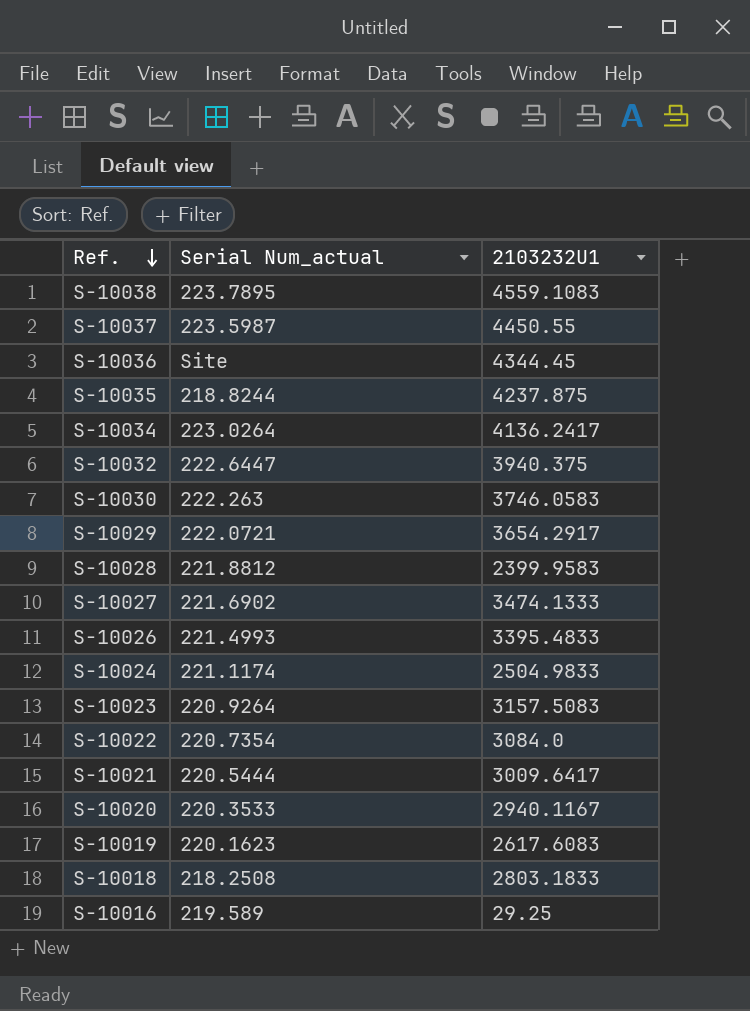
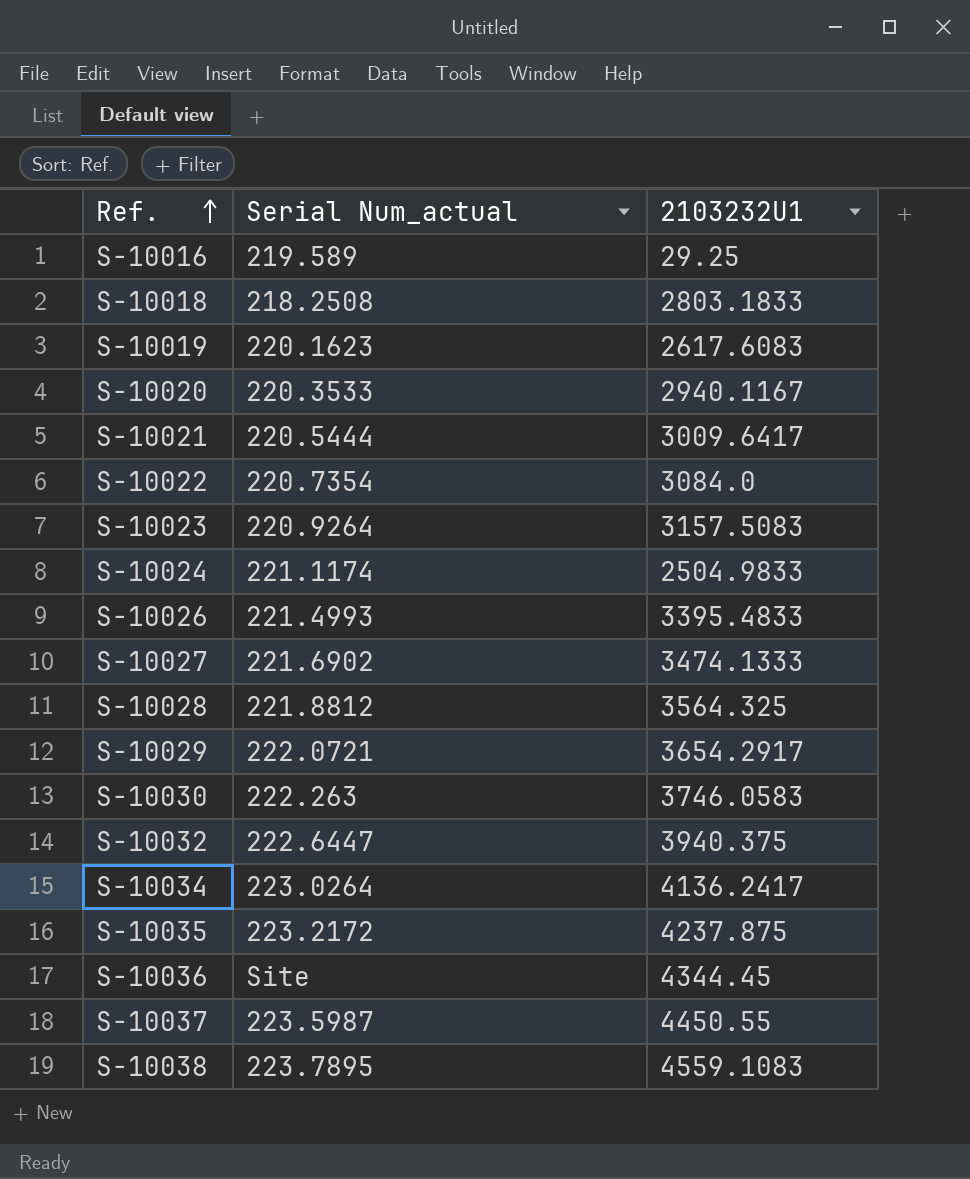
row order: Ref. descending -> Ref. ascending
S-10028 | 2103232U1: 2399.9583 -> 3564.325
S-10035 | Serial Num_actual: 218.8244 -> 223.2172

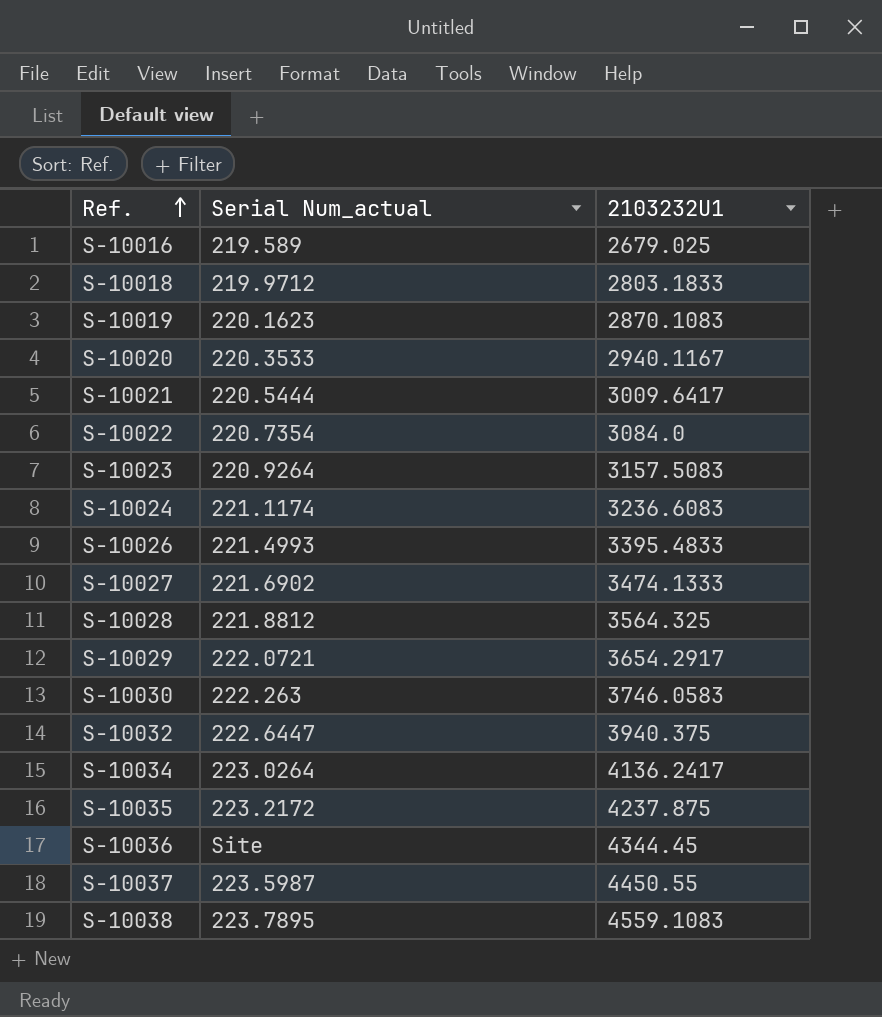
S-10016 | 2103232U1: 29.25 -> 2679.025
S-10018 | Serial Num_actual: 218.2508 -> 219.9712
S-10019 | 2103232U1: 2617.6083 -> 2870.1083
S-10024 | 2103232U1: 2504.9833 -> 3236.6083

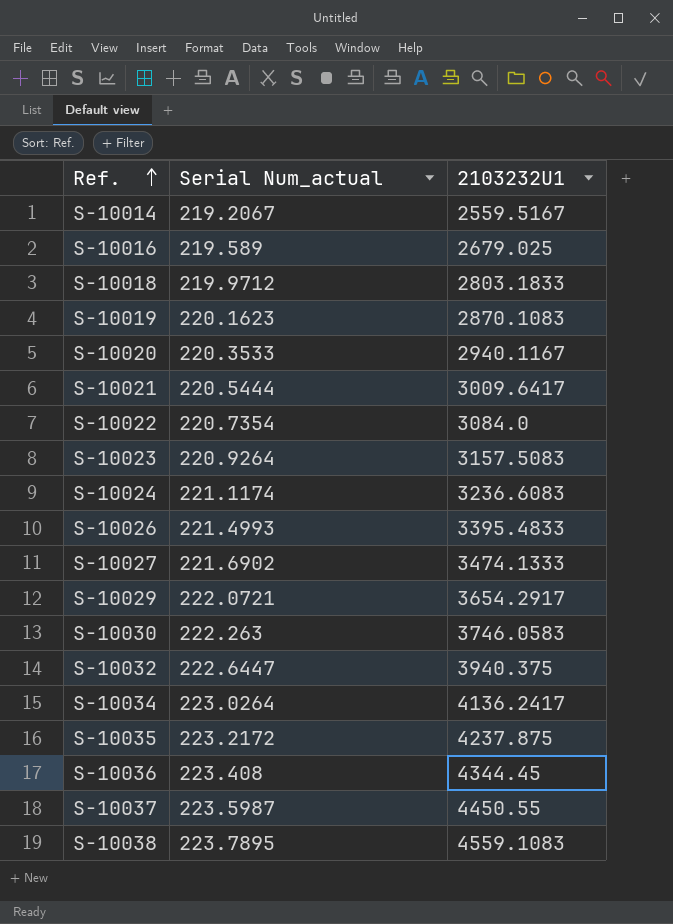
row S-10028: 221.8812 | 3564.325 -> none
row S-10014: none -> 219.2067 | 2559.5167
S-10036 | Serial Num_actual: Site -> 223.408

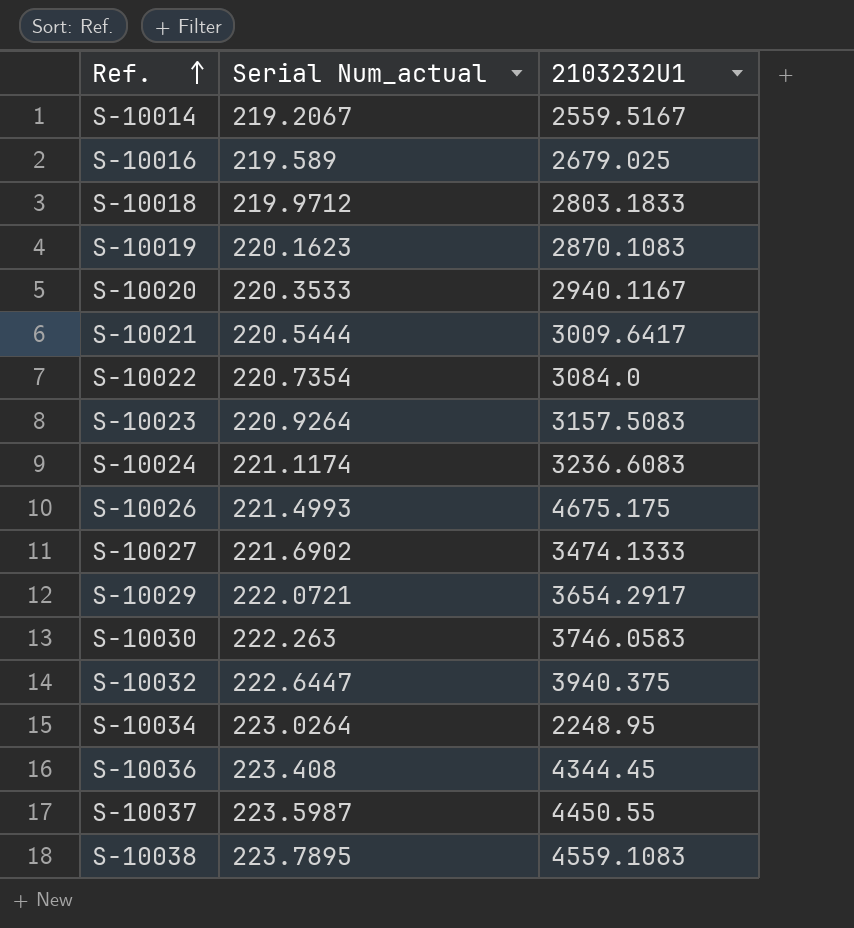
row S-10035: 223.2172 | 4237.875 -> none
S-10026 | 2103232U1: 3395.4833 -> 4675.175
S-10034 | 2103232U1: 4136.2417 -> 2248.95

